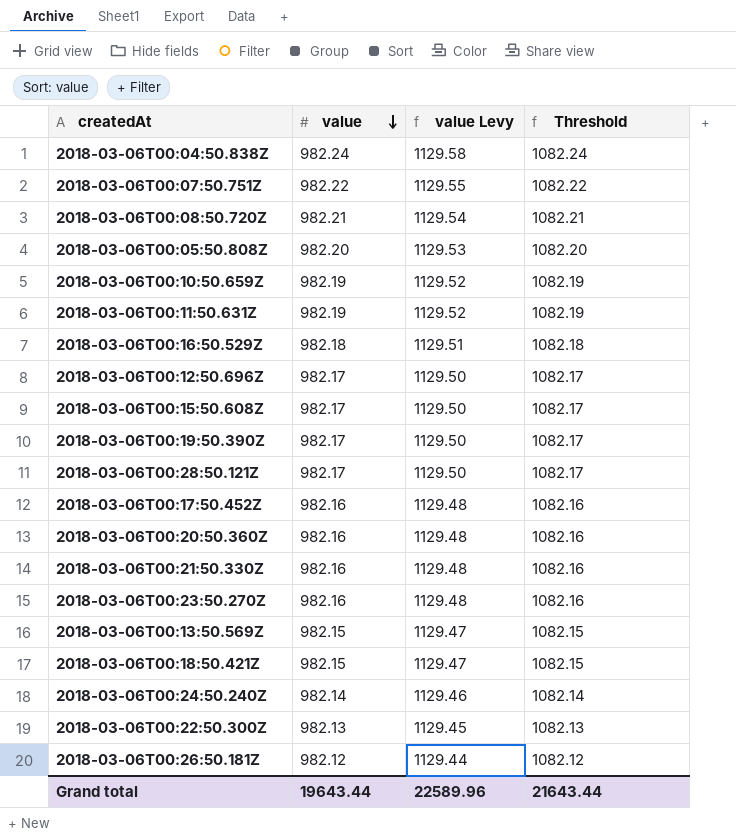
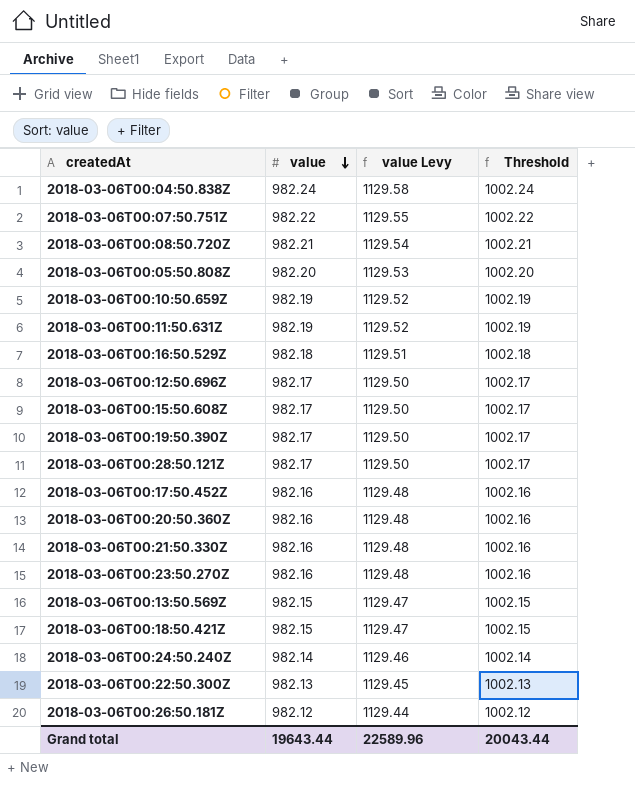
column Threshold | formula: [value] + 100 -> [value] + 20
Grand total | Threshold: 21643.44 -> 20043.44

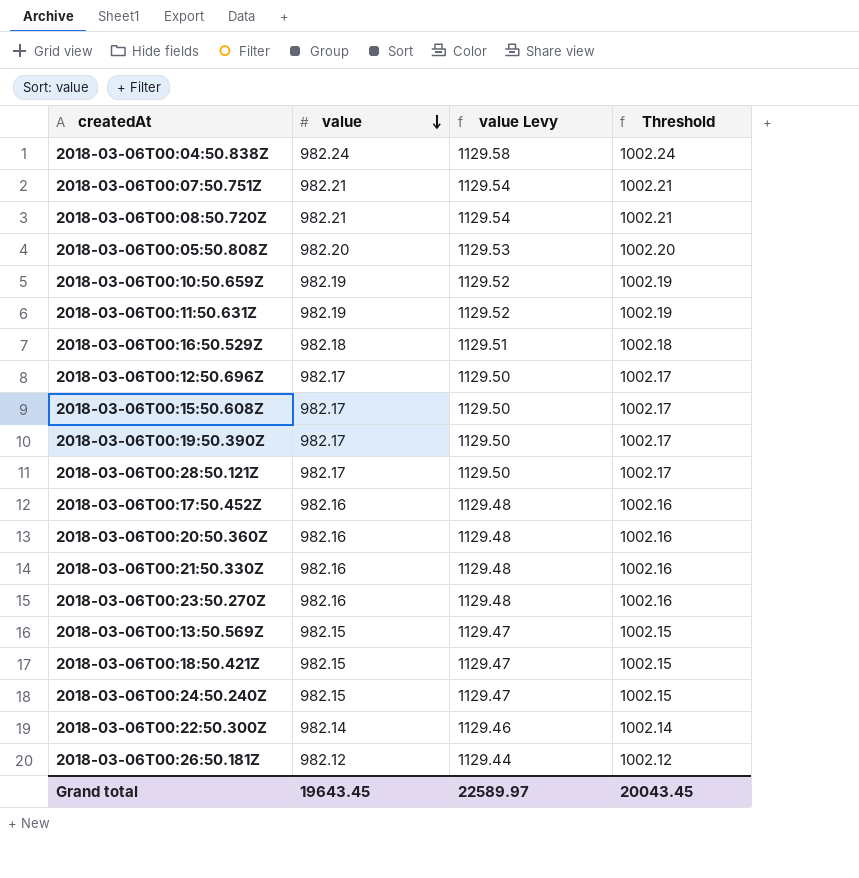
2018-03-06T00:07:50.751Z | value: 982.22 -> 982.21
2018-03-06T00:07:50.751Z | value Levy: 1129.55 -> 1129.54
2018-03-06T00:07:50.751Z | Threshold: 1002.22 -> 1002.21
2018-03-06T00:24:50.240Z | value: 982.14 -> 982.15
2018-03-06T00:24:50.240Z | value Levy: 1129.46 -> 1129.47
2018-03-06T00:24:50.240Z | Threshold: 1002.14 -> 1002.15
2018-03-06T00:22:50.300Z | value: 982.13 -> 982.14
2018-03-06T00:22:50.300Z | value Levy: 1129.45 -> 1129.46
2018-03-06T00:22:50.300Z | Threshold: 1002.13 -> 1002.14
Grand total | value: 19643.44 -> 19643.45
Grand total | value Levy: 22589.96 -> 22589.97
Grand total | Threshold: 20043.44 -> 20043.45

